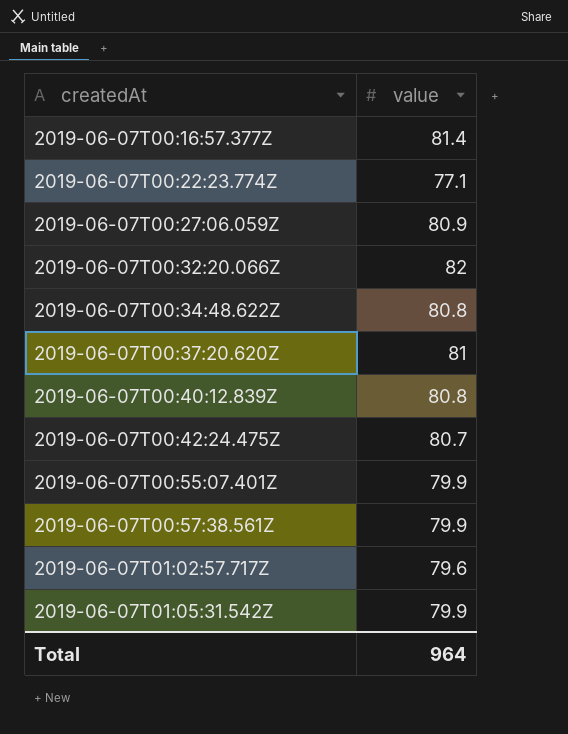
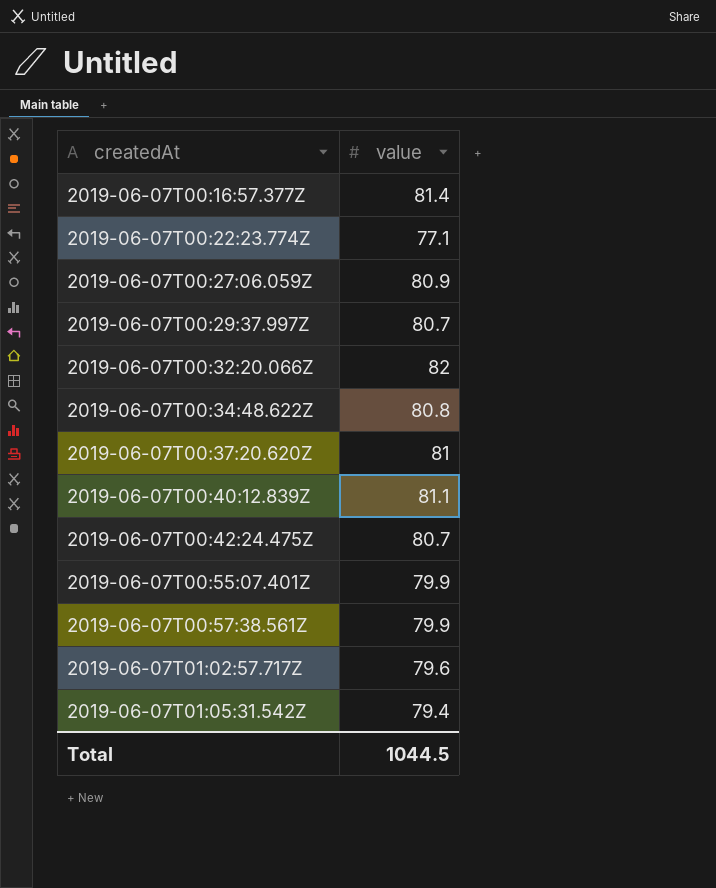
row 2019-06-07T00:29:37.997Z: none -> 80.7
2019-06-07T00:40:12.839Z | value: 80.8 -> 81.1
2019-06-07T01:05:31.542Z | value: 79.9 -> 79.4
Total | value: 964 -> 1044.5

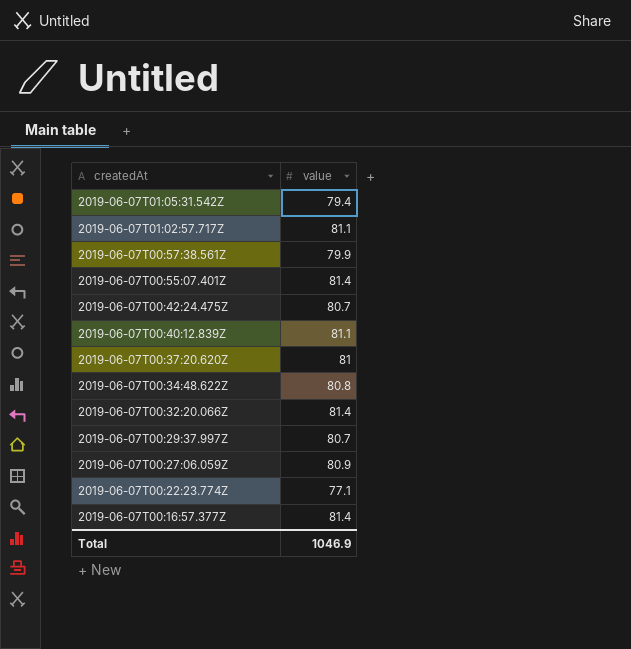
row order: createdAt ascending -> createdAt descending
2019-06-07T01:02:57.717Z | value: 79.6 -> 81.1
2019-06-07T00:55:07.401Z | value: 79.9 -> 81.4
2019-06-07T00:32:20.066Z | value: 82 -> 81.4
Total | value: 1044.5 -> 1046.9

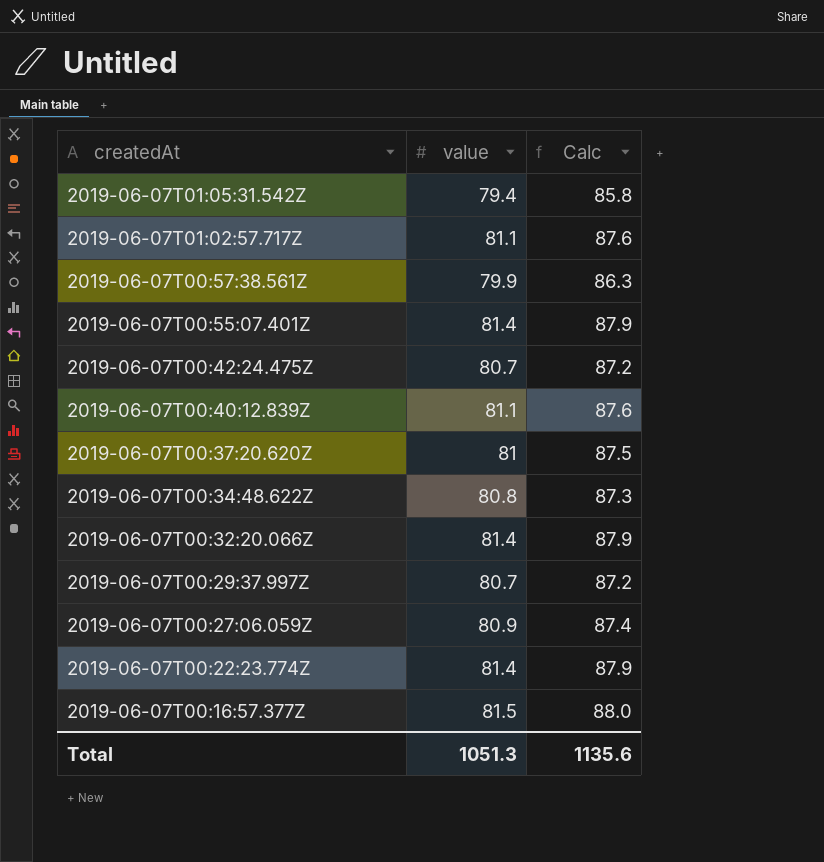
column Calc | formula: none -> [value] * 1.08
2019-06-07T00:22:23.774Z | value: 77.1 -> 81.4
2019-06-07T00:16:57.377Z | value: 81.4 -> 81.5
Total | value: 1046.9 -> 1051.3

